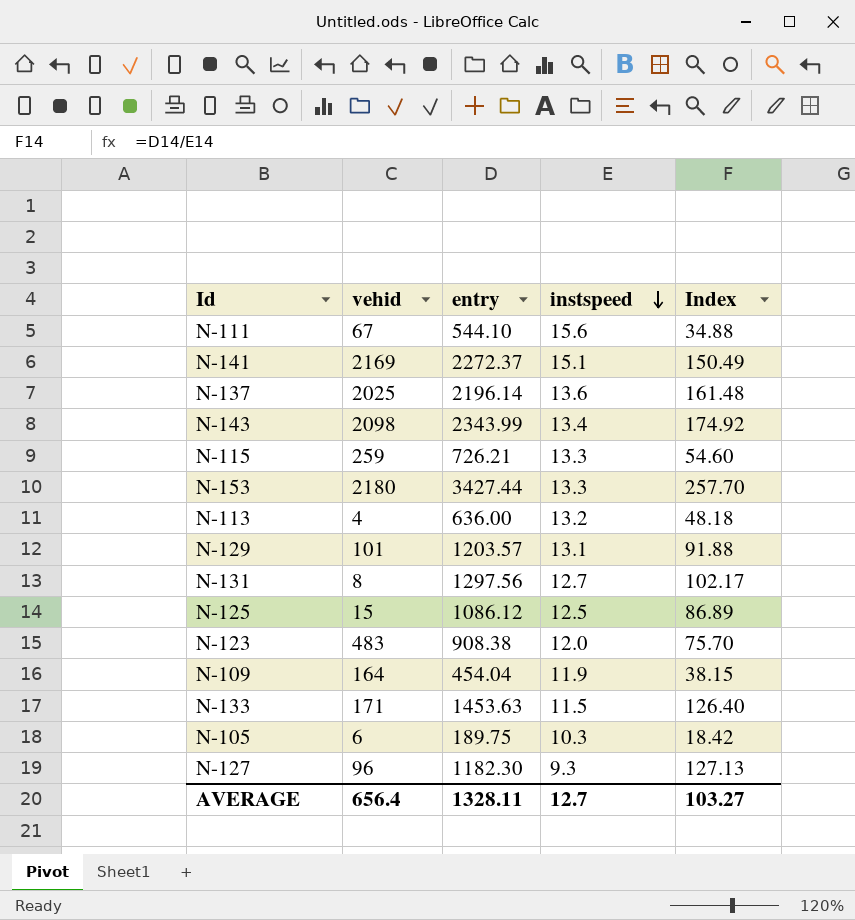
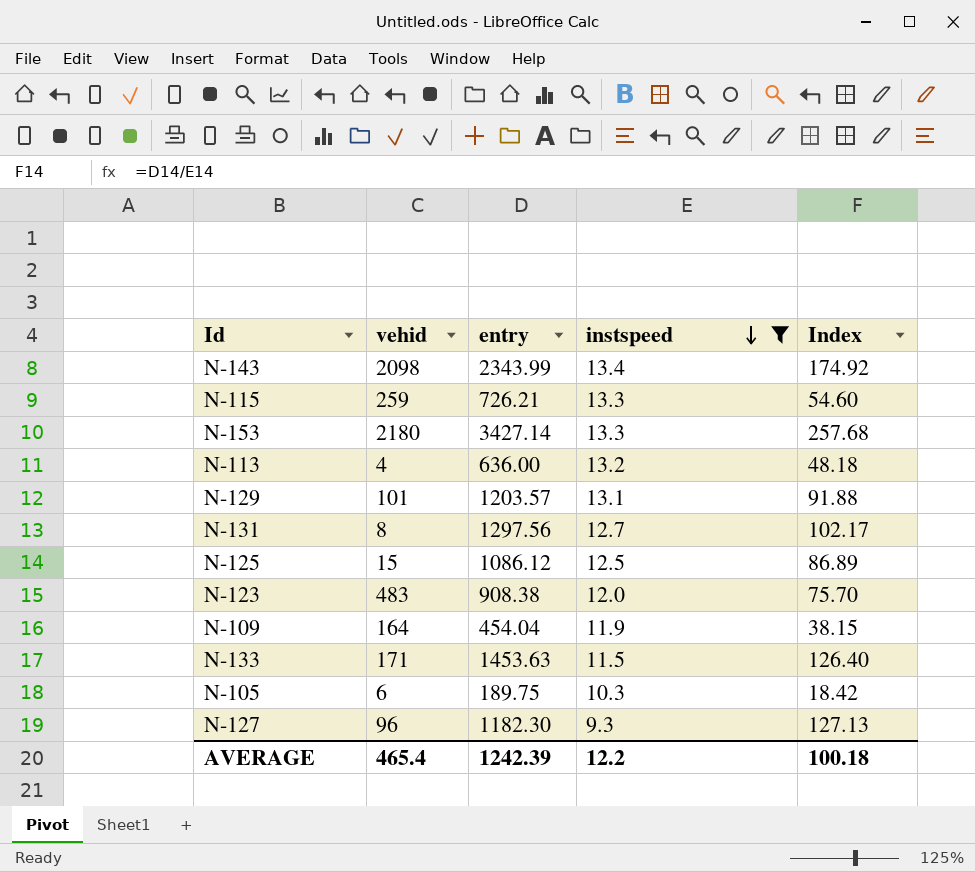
filter: none -> instspeed <= 13.4
N-153 | entry: 3427.44 -> 3427.14
N-153 | Index: 257.70 -> 257.68
AVERAGE | vehid: 656.4 -> 465.4
AVERAGE | entry: 1328.11 -> 1242.39
AVERAGE | instspeed: 12.7 -> 12.2
AVERAGE | Index: 103.27 -> 100.18

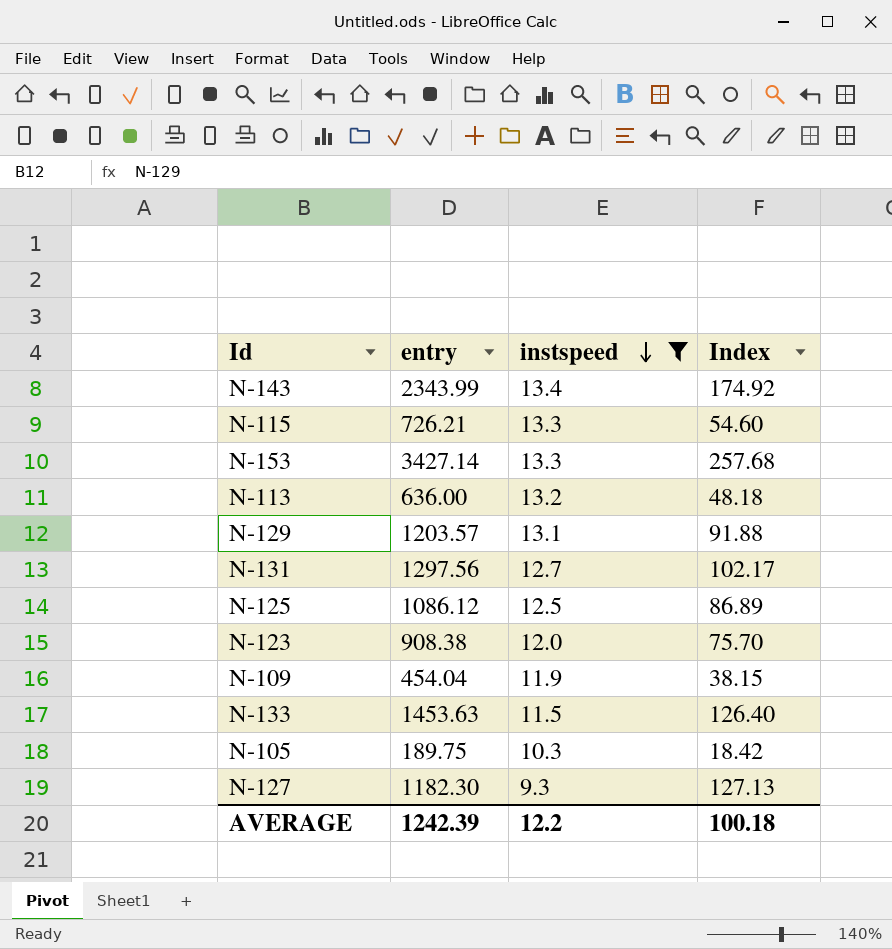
column vehid | position: 2 -> none

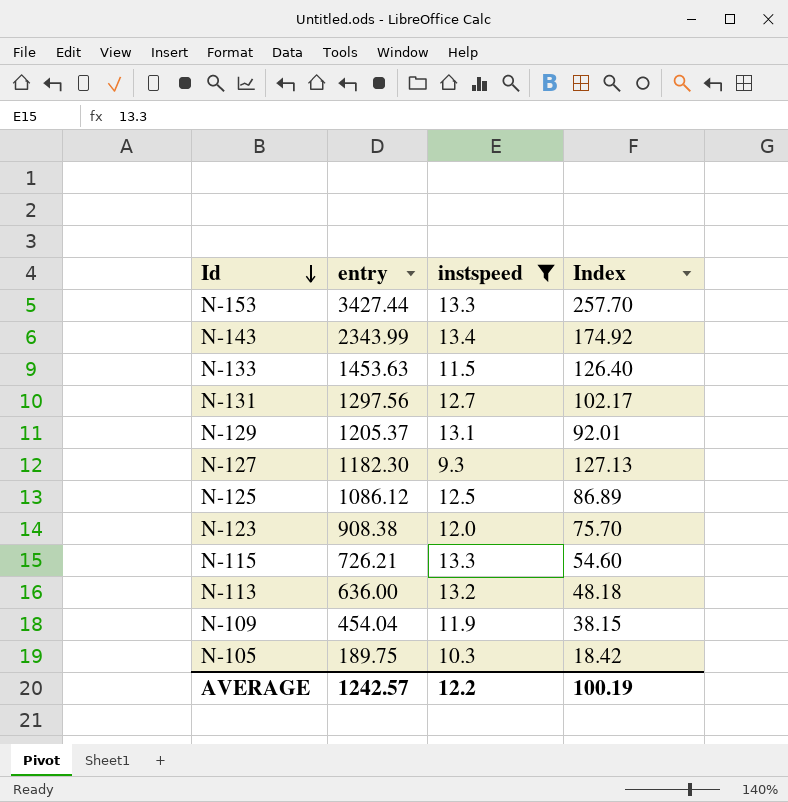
row order: instspeed descending -> Id descending
N-153 | entry: 3427.14 -> 3427.44
N-153 | Index: 257.68 -> 257.70
N-129 | entry: 1203.57 -> 1205.37
N-129 | Index: 91.88 -> 92.01
AVERAGE | entry: 1242.39 -> 1242.57
AVERAGE | Index: 100.18 -> 100.19

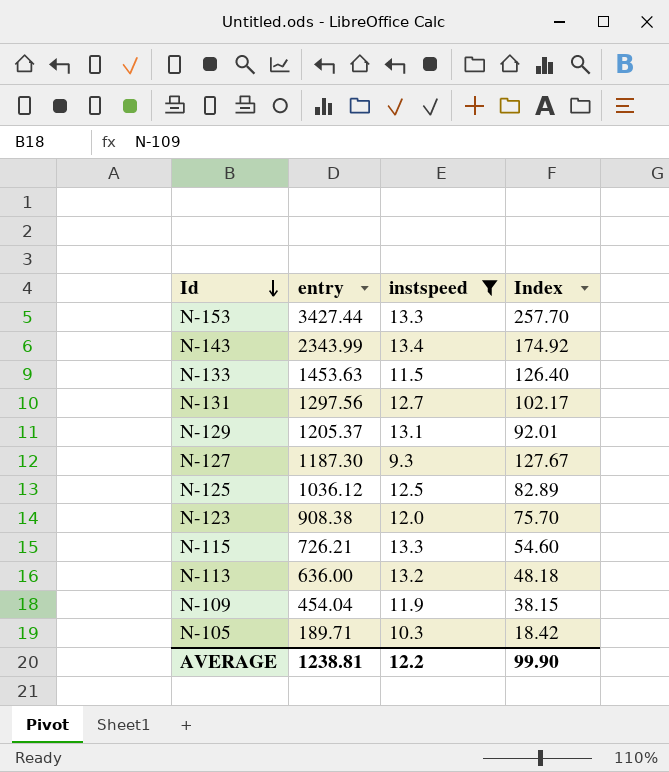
N-127 | entry: 1182.30 -> 1187.30
N-127 | Index: 127.13 -> 127.67
N-125 | entry: 1086.12 -> 1036.12
N-125 | Index: 86.89 -> 82.89
N-105 | entry: 189.75 -> 189.71
AVERAGE | entry: 1242.57 -> 1238.81
AVERAGE | Index: 100.19 -> 99.90

